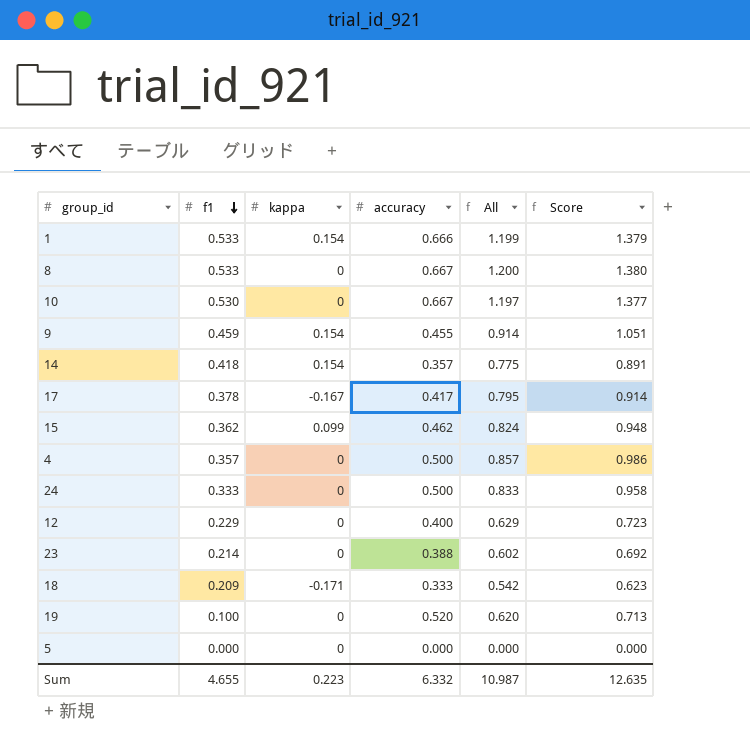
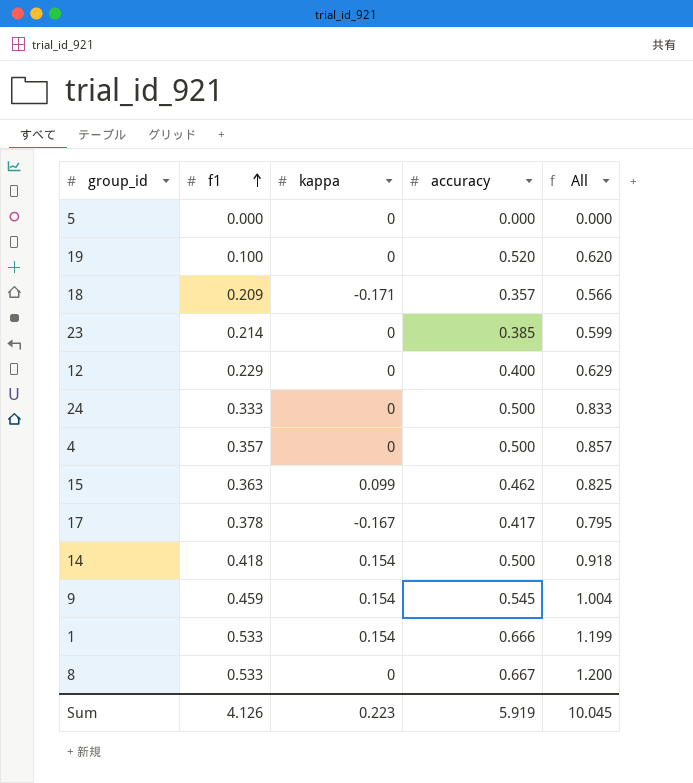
row order: f1 descending -> f1 ascending
column Score | formula: [All] * 1.15 -> none
row 10: 0.530 | 0 | 0.667 | 1.197 | 1.377 -> none
18 | accuracy: 0.333 -> 0.357
18 | All: 0.542 -> 0.566
23 | accuracy: 0.388 -> 0.385
23 | All: 0.602 -> 0.599
15 | f1: 0.362 -> 0.363
15 | All: 0.824 -> 0.825
14 | accuracy: 0.357 -> 0.500
14 | All: 0.775 -> 0.918
9 | accuracy: 0.455 -> 0.545
9 | All: 0.914 -> 1.004
Sum | f1: 4.655 -> 4.126
Sum | accuracy: 6.332 -> 5.919
Sum | All: 10.987 -> 10.045

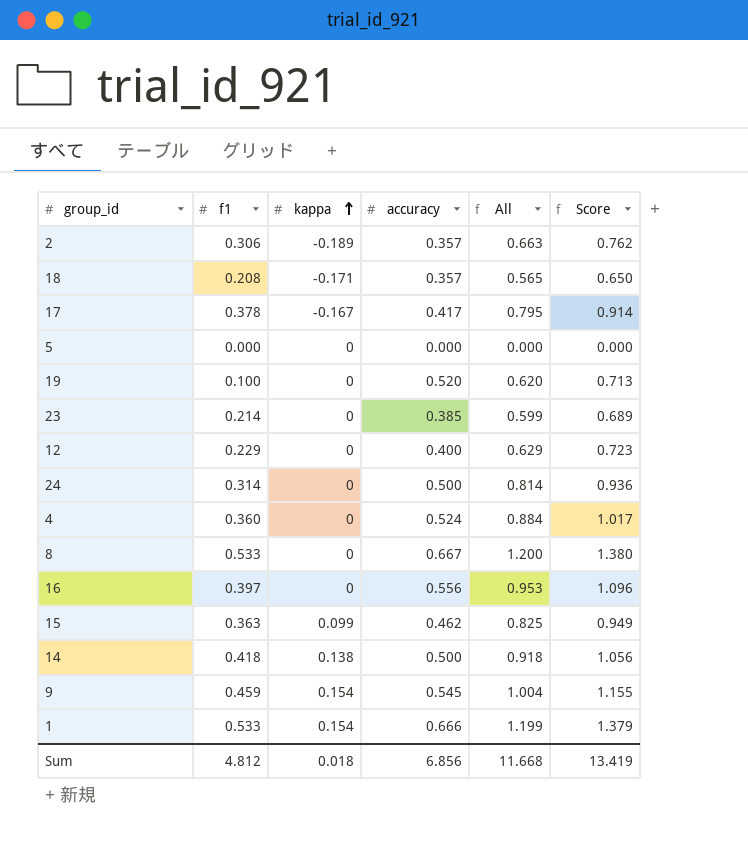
row order: f1 ascending -> kappa ascending
column Score | formula: none -> [All] * 1.15
row 2: none -> 0.306 | -0.189 | 0.357 | 0.663 | 0.762
18 | f1: 0.209 -> 0.208
18 | All: 0.566 -> 0.565
24 | f1: 0.333 -> 0.314
24 | All: 0.833 -> 0.814
4 | f1: 0.357 -> 0.360
4 | accuracy: 0.500 -> 0.524
4 | All: 0.857 -> 0.884
row 16: none -> 0.397 | 0 | 0.556 | 0.953 | 1.096
14 | kappa: 0.154 -> 0.138
Sum | f1: 4.126 -> 4.812
Sum | kappa: 0.223 -> 0.018
Sum | accuracy: 5.919 -> 6.856
Sum | All: 10.045 -> 11.668

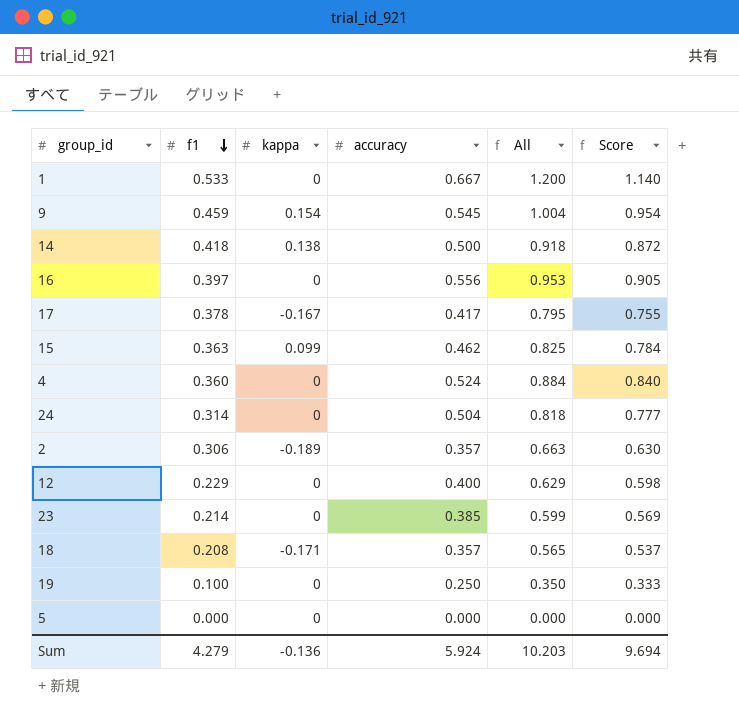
row order: kappa ascending -> f1 descending
column Score | formula: [All] * 1.15 -> [All] * 0.95
row 8: 0.533 | 0 | 0.667 | 1.200 | 1.380 -> none
1 | kappa: 0.154 -> 0
1 | accuracy: 0.666 -> 0.667
1 | All: 1.199 -> 1.200
24 | accuracy: 0.500 -> 0.504
24 | All: 0.814 -> 0.818
19 | accuracy: 0.520 -> 0.250
19 | All: 0.620 -> 0.350
Sum | f1: 4.812 -> 4.279
Sum | kappa: 0.018 -> -0.136
Sum | accuracy: 6.856 -> 5.924
Sum | All: 11.668 -> 10.203
Sum | Score: 13.419 -> 9.694

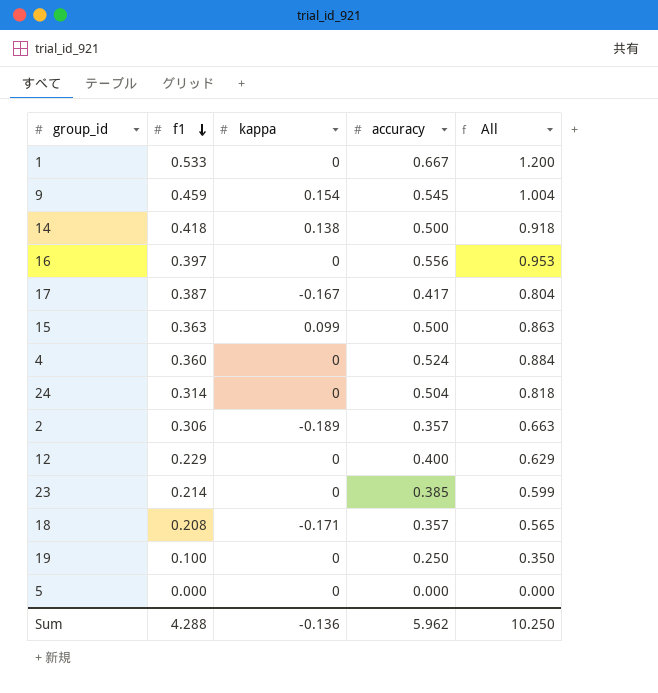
column Score | formula: [All] * 0.95 -> none
17 | f1: 0.378 -> 0.387
17 | All: 0.795 -> 0.804
15 | accuracy: 0.462 -> 0.500
15 | All: 0.825 -> 0.863
Sum | f1: 4.279 -> 4.288
Sum | accuracy: 5.924 -> 5.962
Sum | All: 10.203 -> 10.250

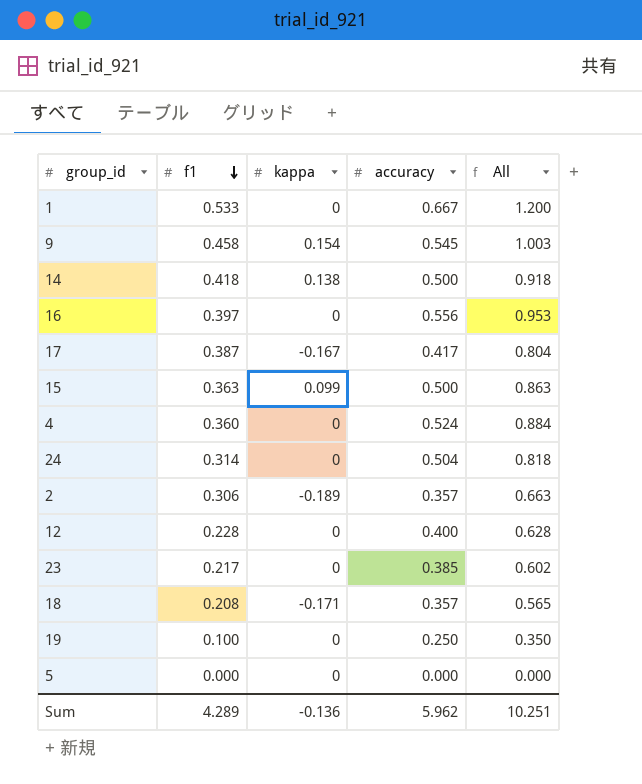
9 | f1: 0.459 -> 0.458
9 | All: 1.004 -> 1.003
12 | f1: 0.229 -> 0.228
12 | All: 0.629 -> 0.628
23 | f1: 0.214 -> 0.217
23 | All: 0.599 -> 0.602
Sum | f1: 4.288 -> 4.289
Sum | All: 10.250 -> 10.251

